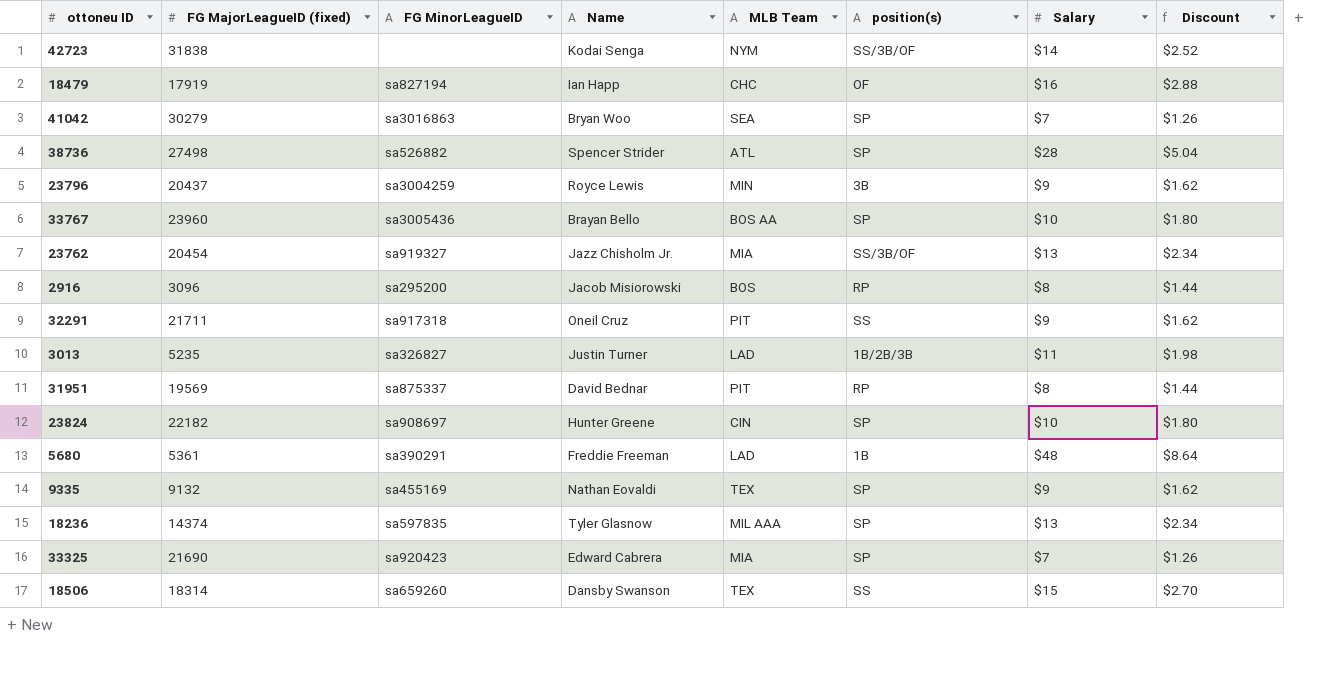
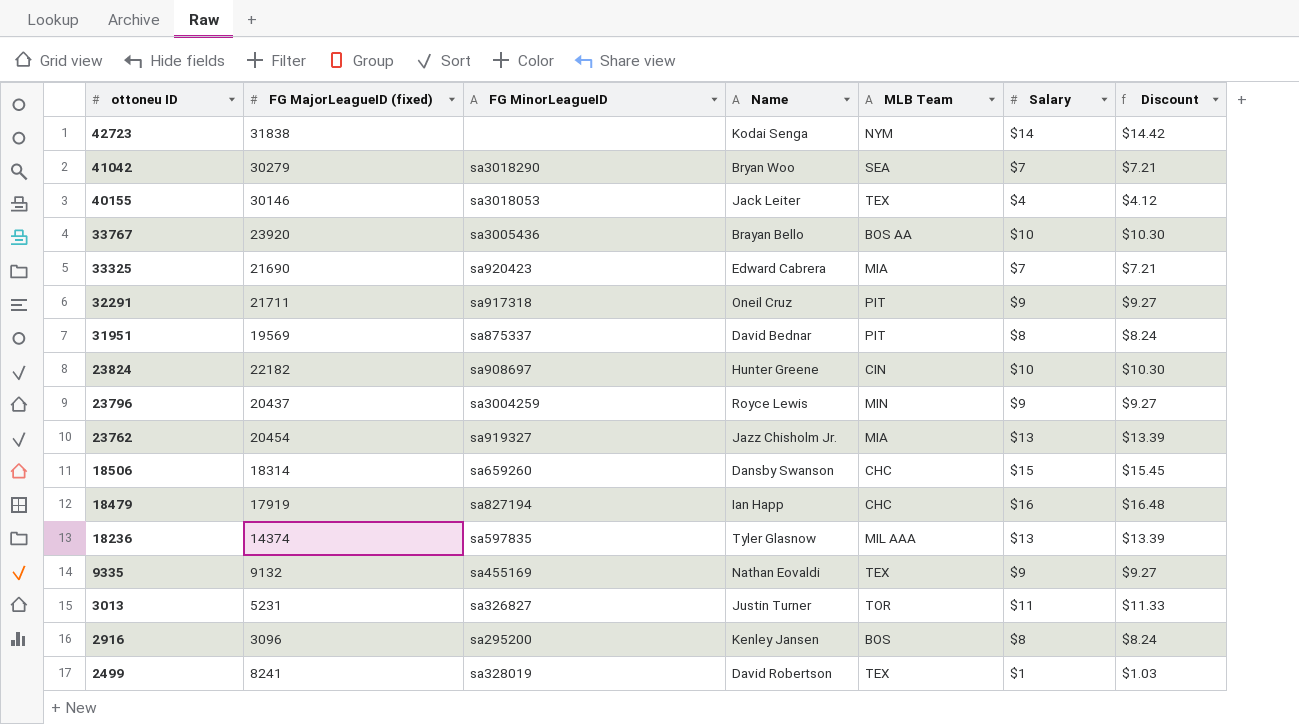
row order: none -> ottoneu ID descending
column position(s) | position: 6 -> none
column Discount | formula: [Salary] * 0.18 -> [Salary] * 1.03
row 38736: 27498 | sa526882 | Spencer Strider | ATL | SP | $28 | $5.04 -> none
row 5680: 5361 | sa390291 | Freddie Freeman | LAD | 1B | $48 | $8.64 -> none
41042 | FG MinorLeagueID: sa3016863 -> sa3018290
row 40155: none -> 30146 | sa3018053 | Jack Leiter | TEX | $4 | $4.12
33767 | FG MajorLeagueID (fixed): 23960 -> 23920
18506 | MLB Team: TEX -> CHC
3013 | FG MajorLeagueID (fixed): 5235 -> 5231
3013 | MLB Team: LAD -> TOR
2916 | Name: Jacob Misiorowski -> Kenley Jansen
row 2499: none -> 8241 | sa328019 | David Robertson | TEX | $1 | $1.03

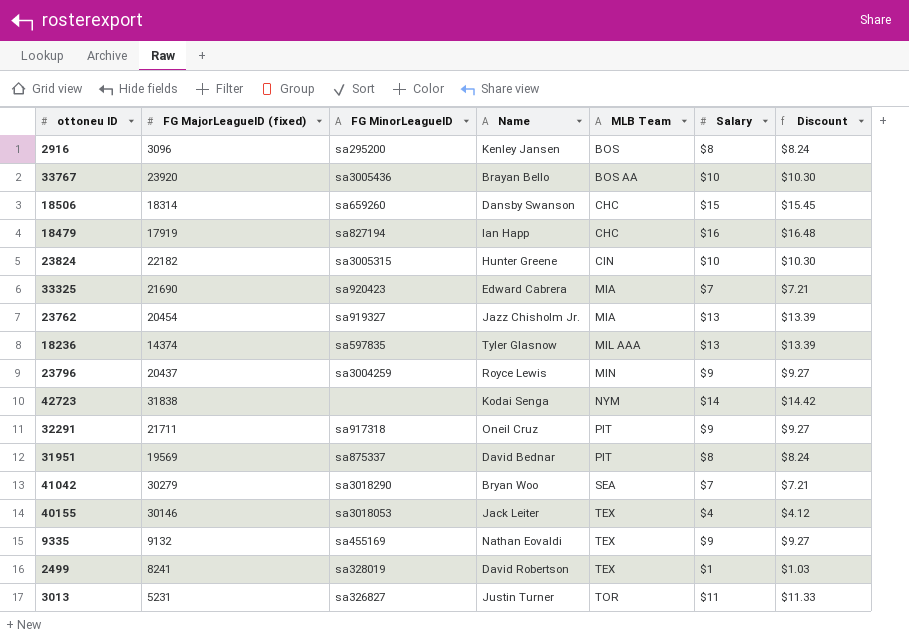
row order: ottoneu ID descending -> MLB Team ascending
23824 | FG MinorLeagueID: sa908697 -> sa3005315

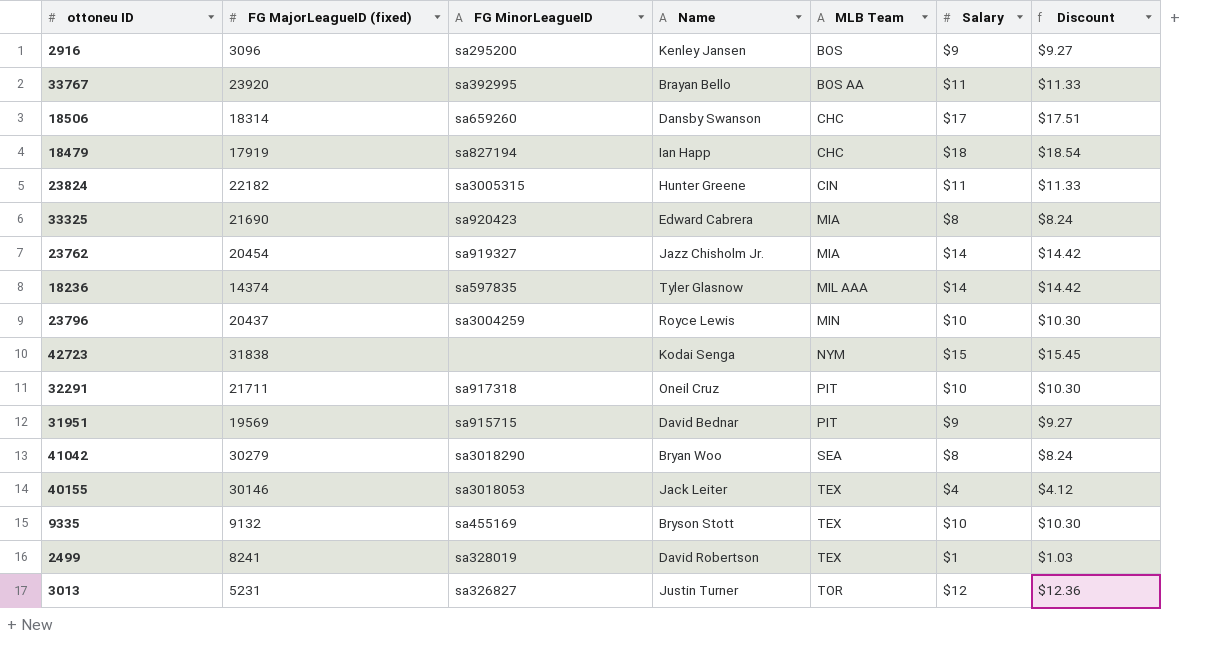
2916 | Salary: $8 -> $9
2916 | Discount: $8.24 -> $9.27
33767 | FG MinorLeagueID: sa3005436 -> sa392995
33767 | Salary: $10 -> $11
33767 | Discount: $10.30 -> $11.33
18506 | Salary: $15 -> $17
18506 | Discount: $15.45 -> $17.51
18479 | Salary: $16 -> $18
18479 | Discount: $16.48 -> $18.54
23824 | Salary: $10 -> $11
23824 | Discount: $10.30 -> $11.33
33325 | Salary: $7 -> $8
33325 | Discount: $7.21 -> $8.24
23762 | Salary: $13 -> $14
23762 | Discount: $13.39 -> $14.42
18236 | Salary: $13 -> $14
18236 | Discount: $13.39 -> $14.42
23796 | Salary: $9 -> $10
23796 | Discount: $9.27 -> $10.30
42723 | Salary: $14 -> $15
42723 | Discount: $14.42 -> $15.45
32291 | Salary: $9 -> $10
32291 | Discount: $9.27 -> $10.30
31951 | FG MinorLeagueID: sa875337 -> sa915715
31951 | Salary: $8 -> $9
31951 | Discount: $8.24 -> $9.27
41042 | Salary: $7 -> $8
41042 | Discount: $7.21 -> $8.24
9335 | Name: Nathan Eovaldi -> Bryson Stott
9335 | Salary: $9 -> $10
9335 | Discount: $9.27 -> $10.30
3013 | Salary: $11 -> $12
3013 | Discount: $11.33 -> $12.36

